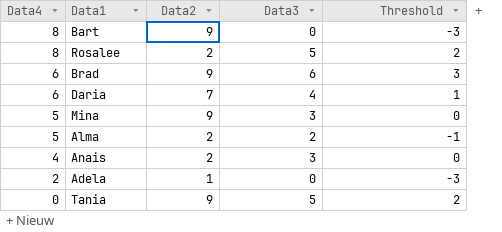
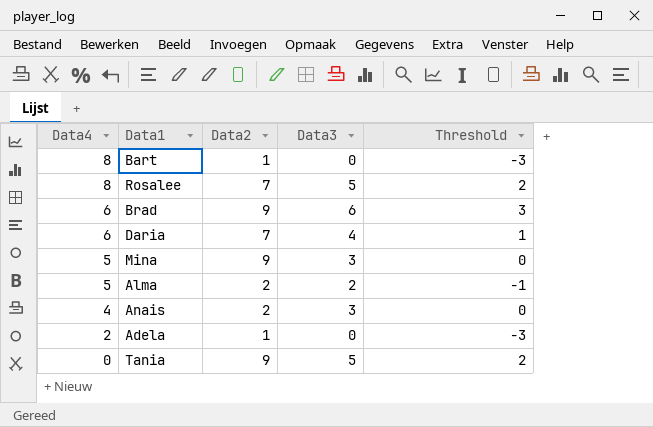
Bart | Data2: 9 -> 1
Rosalee | Data2: 2 -> 7

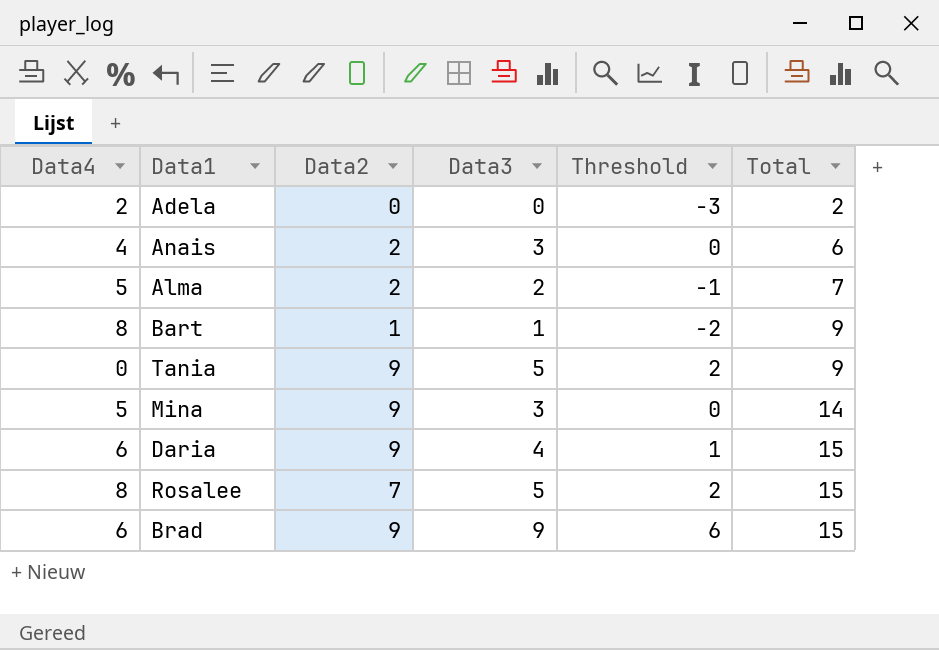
row order: Data4 descending -> Total ascending
column Total | formula: none -> [Data4] + [Data2]
Adela | Data2: 1 -> 0
Bart | Data3: 0 -> 1
Bart | Threshold: -3 -> -2
Daria | Data2: 7 -> 9
Brad | Data3: 6 -> 9
Brad | Threshold: 3 -> 6

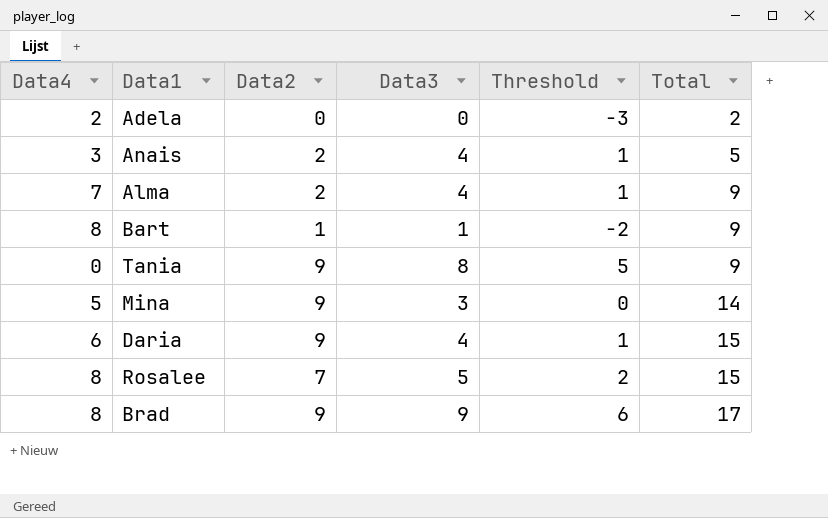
Anais | Data4: 4 -> 3
Anais | Data3: 3 -> 4
Anais | Threshold: 0 -> 1
Anais | Total: 6 -> 5
Alma | Data4: 5 -> 7
Alma | Data3: 2 -> 4
Alma | Threshold: -1 -> 1
Alma | Total: 7 -> 9
Tania | Data3: 5 -> 8
Tania | Threshold: 2 -> 5
Brad | Data4: 6 -> 8
Brad | Total: 15 -> 17

